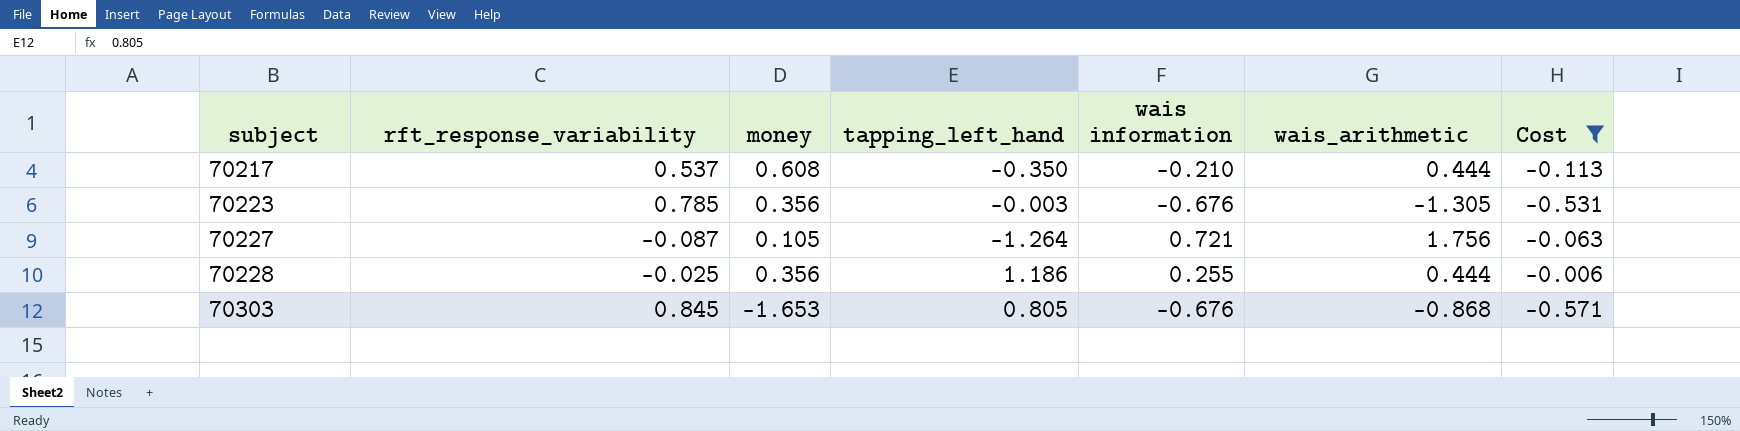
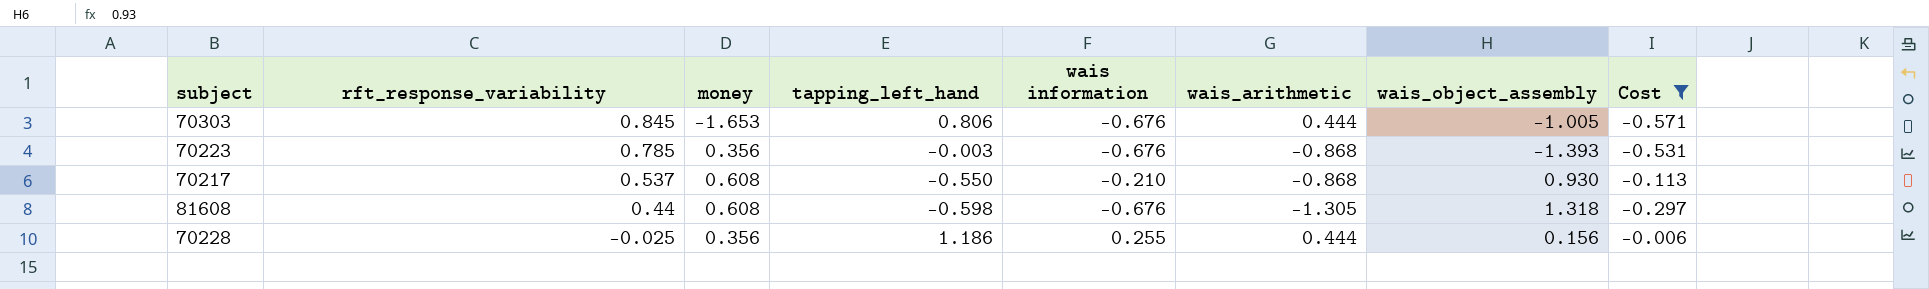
row order: subject ascending -> rft_response_variability descending
column wais_object_assembly | position: none -> 7
row 70227: -0.087 | 0.105 | -1.264 | 0.721 | 1.756 | -0.063 -> none
70303 | tapping_left_hand: 0.805 -> 0.806
70303 | wais_arithmetic: -0.868 -> 0.444
70223 | wais_arithmetic: -1.305 -> -0.868
70217 | tapping_left_hand: -0.350 -> -0.550
70217 | wais_arithmetic: 0.444 -> -0.868
row 81608: none -> 0.44 | 0.608 | -0.598 | -0.676 | -1.305 | 1.318 | -0.297

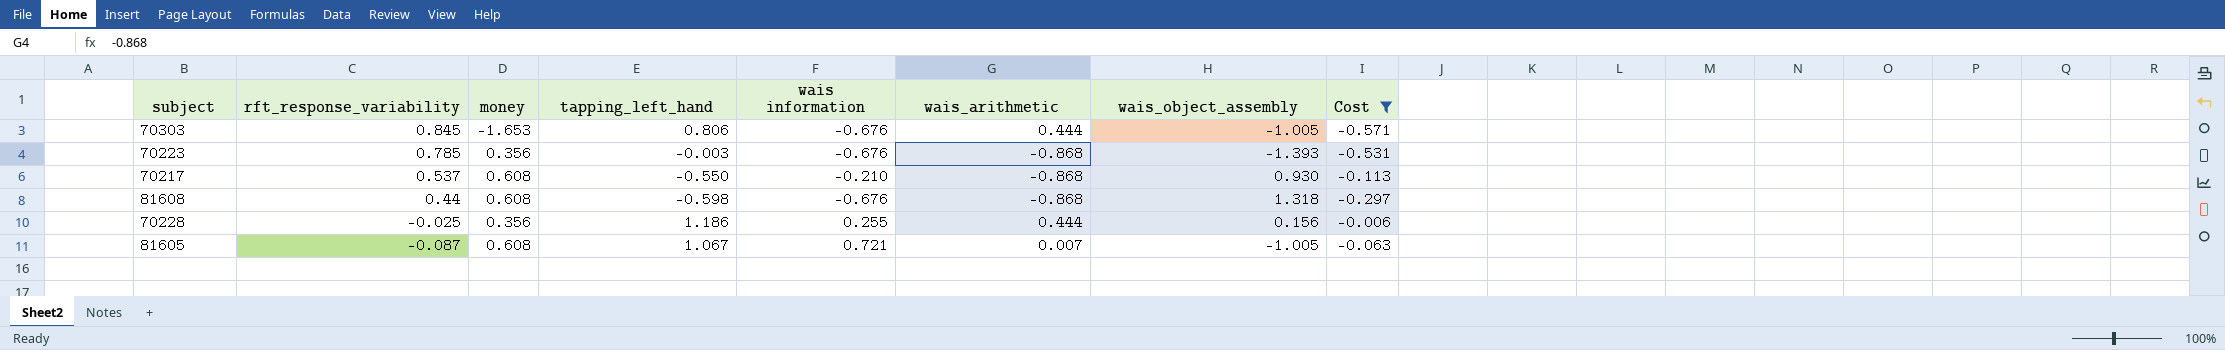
81608 | wais_arithmetic: -1.305 -> -0.868
row 81605: none -> -0.087 | 0.608 | 1.067 | 0.721 | 0.007 | -1.005 | -0.063

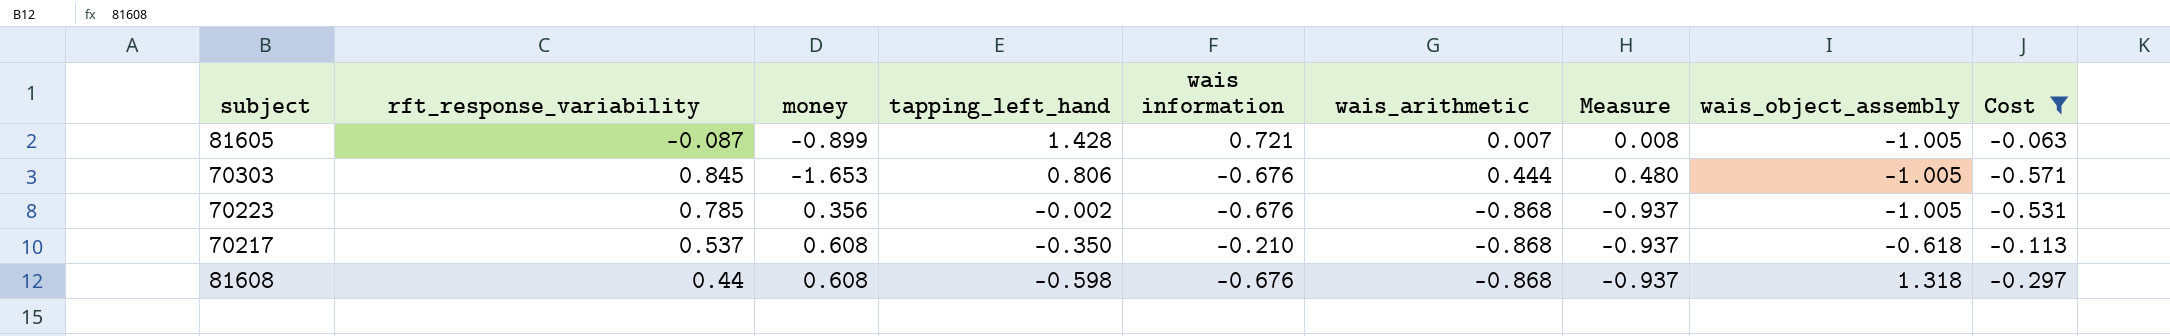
row order: rft_response_variability descending -> tapping_left_hand descending
column Measure | formula: none -> [wais_arithmetic] * 1.08
row 70228: -0.025 | 0.356 | 1.186 | 0.255 | 0.444 | 0.156 | -0.006 -> none
81605 | money: 0.608 -> -0.899
81605 | tapping_left_hand: 1.067 -> 1.428
70223 | tapping_left_hand: -0.003 -> -0.002
70223 | wais_object_assembly: -1.393 -> -1.005
70217 | tapping_left_hand: -0.550 -> -0.350
70217 | wais_object_assembly: 0.930 -> -0.618

